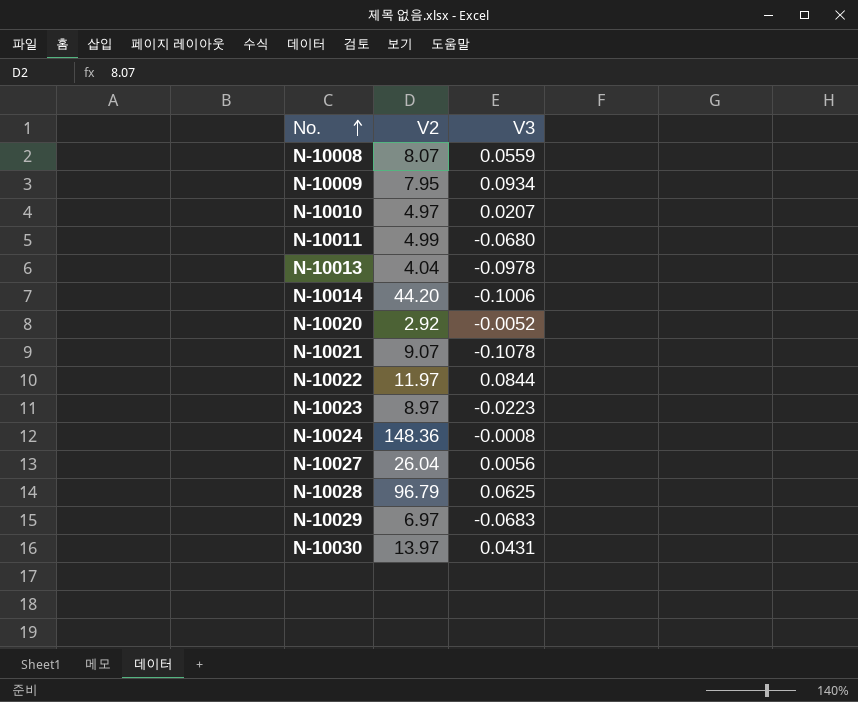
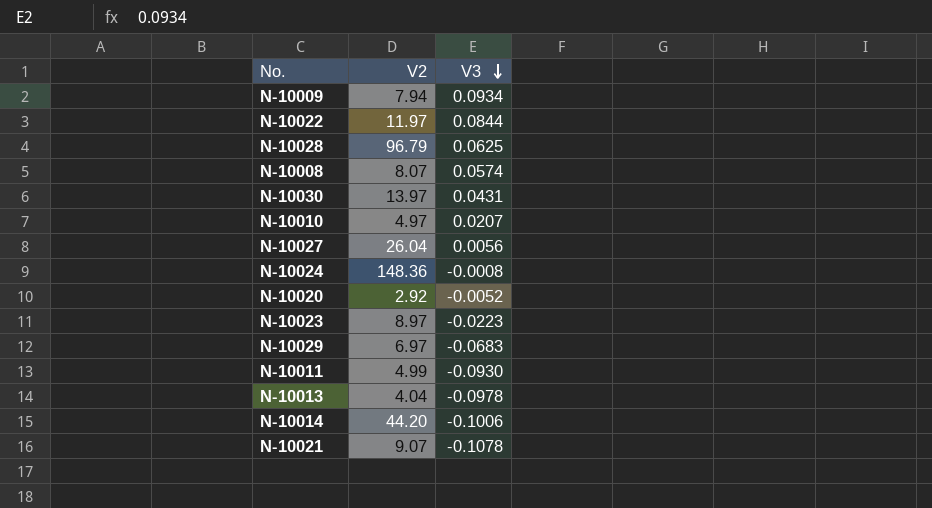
row order: No. ascending -> V3 descending
N-10009 | V2: 7.95 -> 7.94
N-10008 | V3: 0.0559 -> 0.0574
N-10011 | V3: -0.0680 -> -0.0930

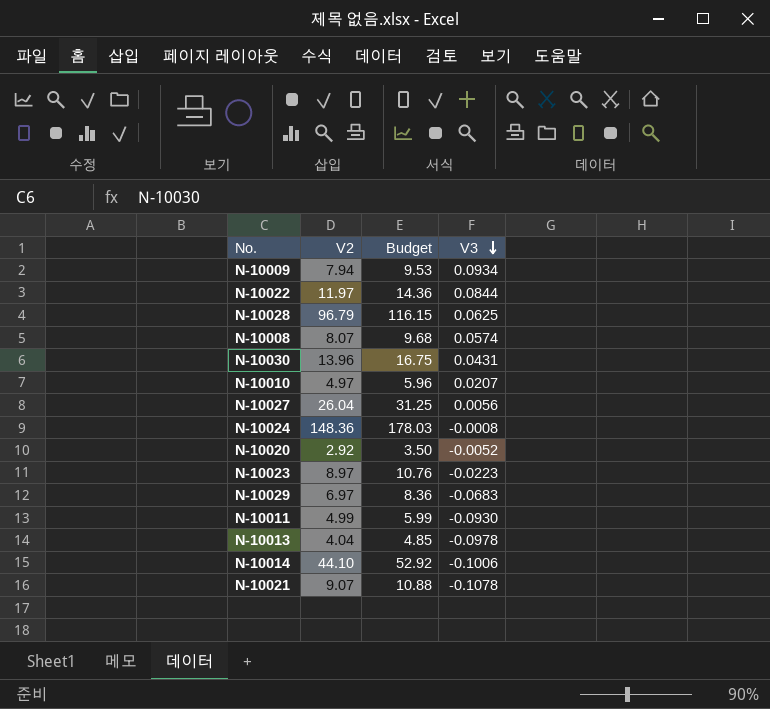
column Budget | formula: none -> [V2] * 1.2
N-10030 | V2: 13.97 -> 13.96
N-10014 | V2: 44.20 -> 44.10

